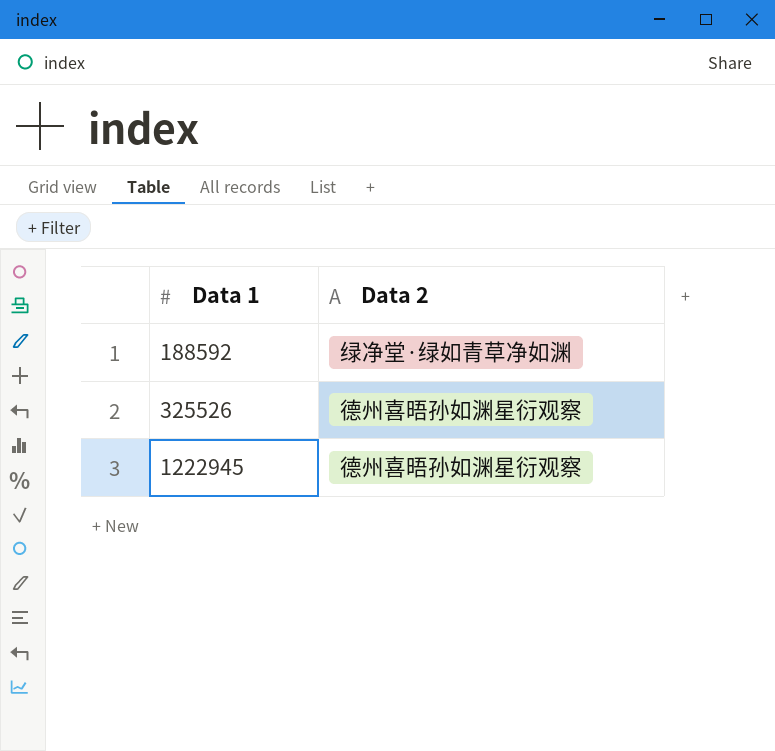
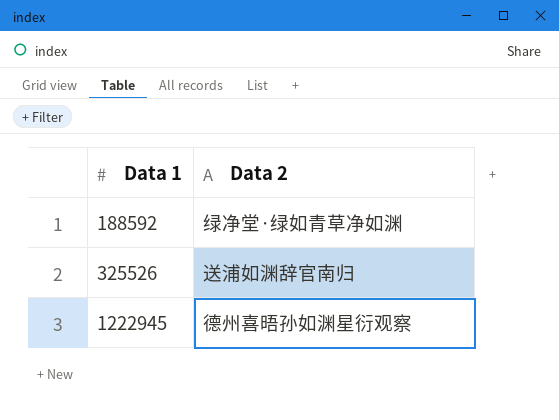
325526 | Data 2: 德州喜晤孙如渊星衍观察 -> 送浦如渊辞官南归

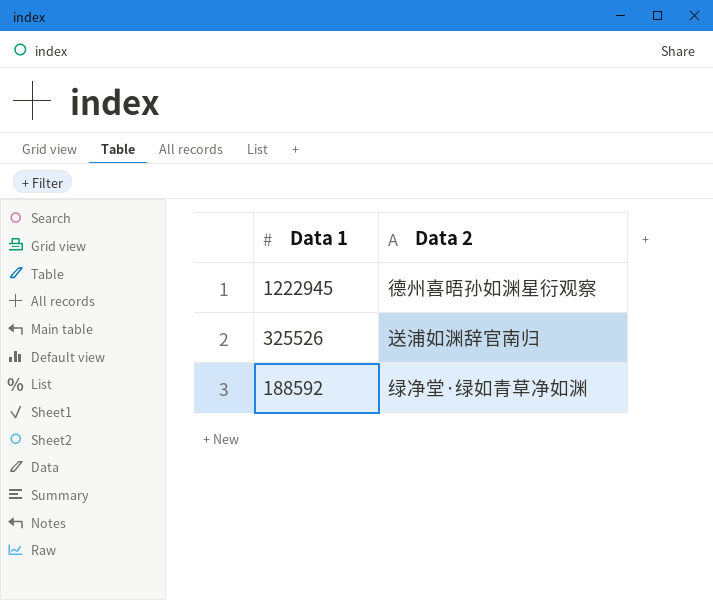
row order: Data 1 ascending -> Data 1 descending

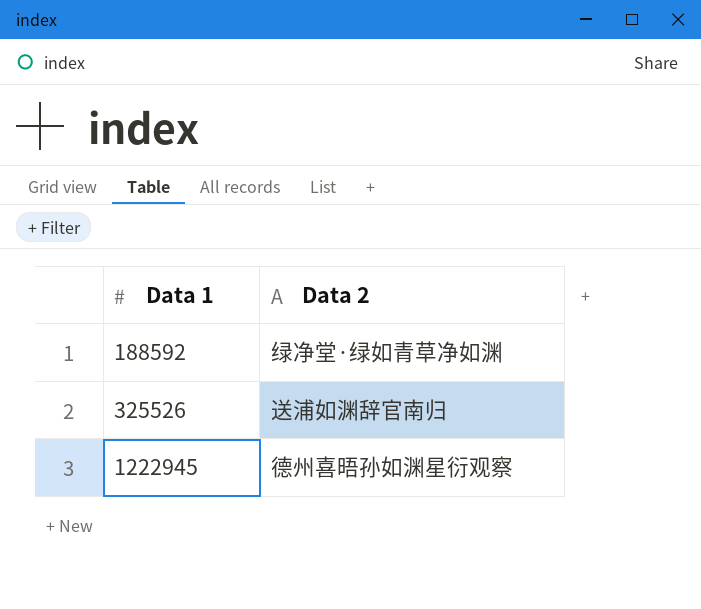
row order: Data 1 descending -> Data 1 ascending

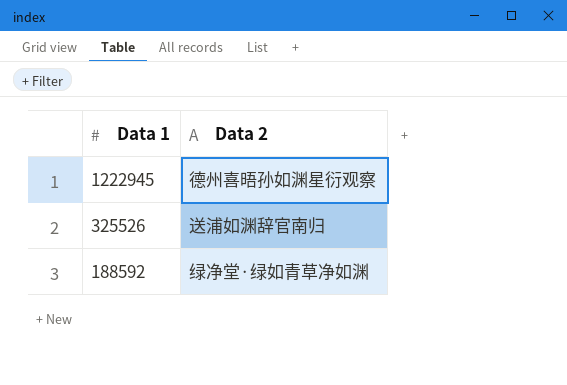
row order: Data 1 ascending -> Data 1 descending

